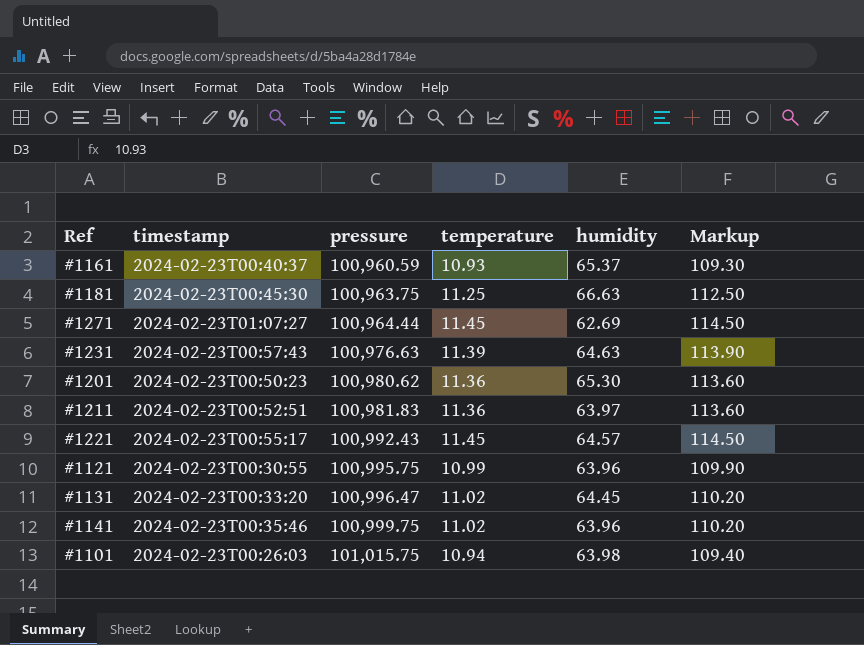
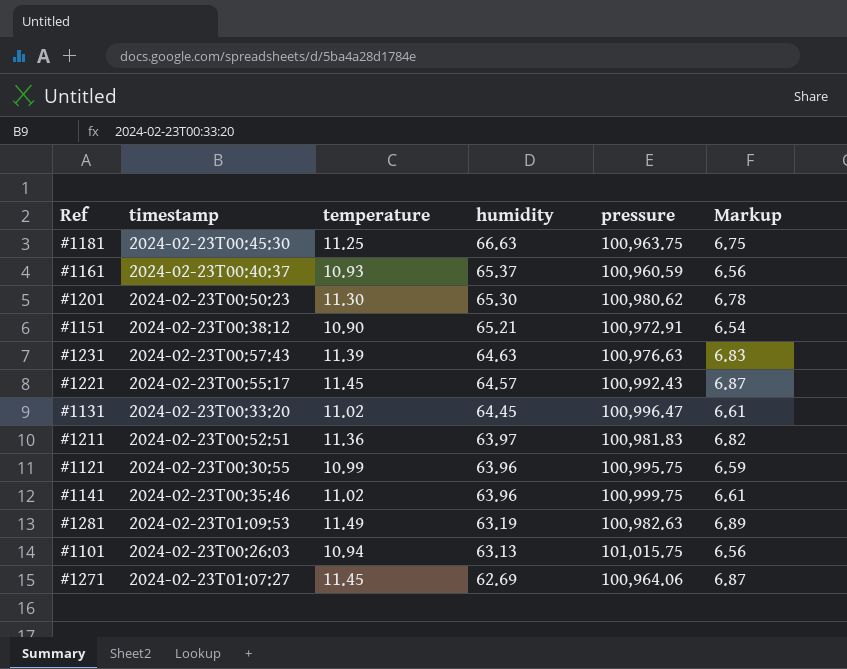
row order: pressure ascending -> humidity descending
column pressure | position: 3 -> 5
column Markup | formula: [temperature] * 10 -> [temperature] * 0.6
#1201 | temperature: 11.36 -> 11.30
row #1151: none -> 2024-02-23T00:38:12 | 10.90 | 65.21 | 100,972.91 | 6.54
row #1281: none -> 2024-02-23T01:09:53 | 11.49 | 63.19 | 100,982.63 | 6.89
#1101 | humidity: 63.98 -> 63.13
#1271 | pressure: 100,964.44 -> 100,964.06

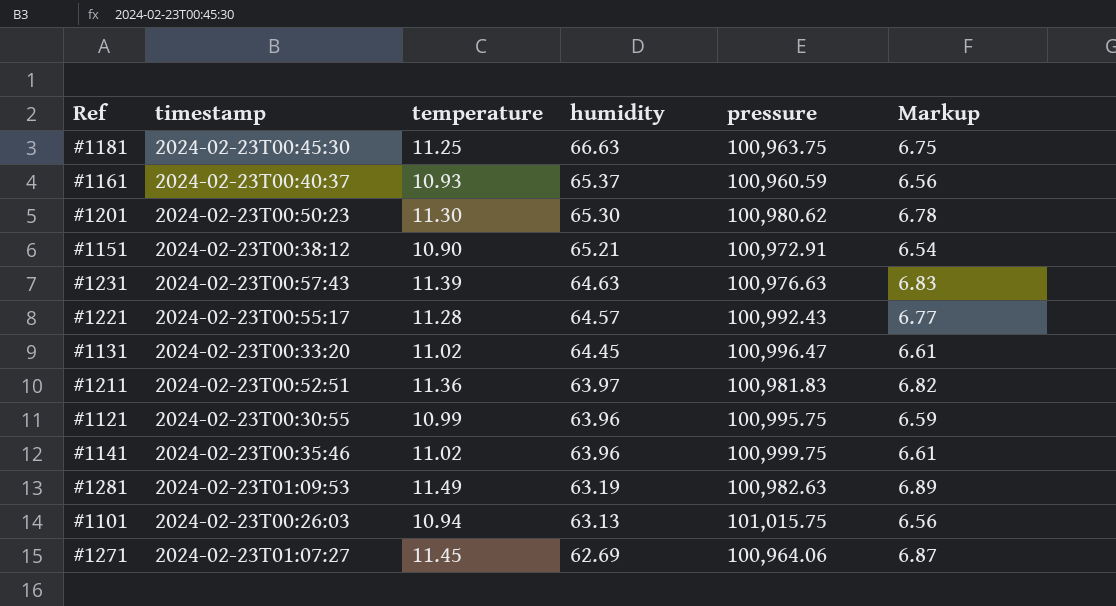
#1221 | temperature: 11.45 -> 11.28
#1221 | Markup: 6.87 -> 6.77

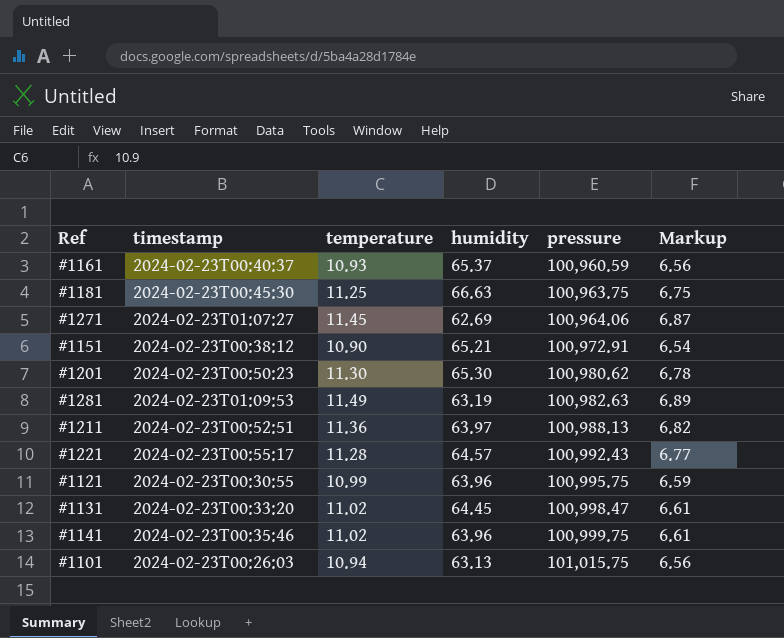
row order: humidity descending -> pressure ascending
row #1231: 2024-02-23T00:57:43 | 11.39 | 64.63 | 100,976.63 | 6.83 -> none
#1211 | pressure: 100,981.83 -> 100,988.13
#1131 | pressure: 100,996.47 -> 100,998.47

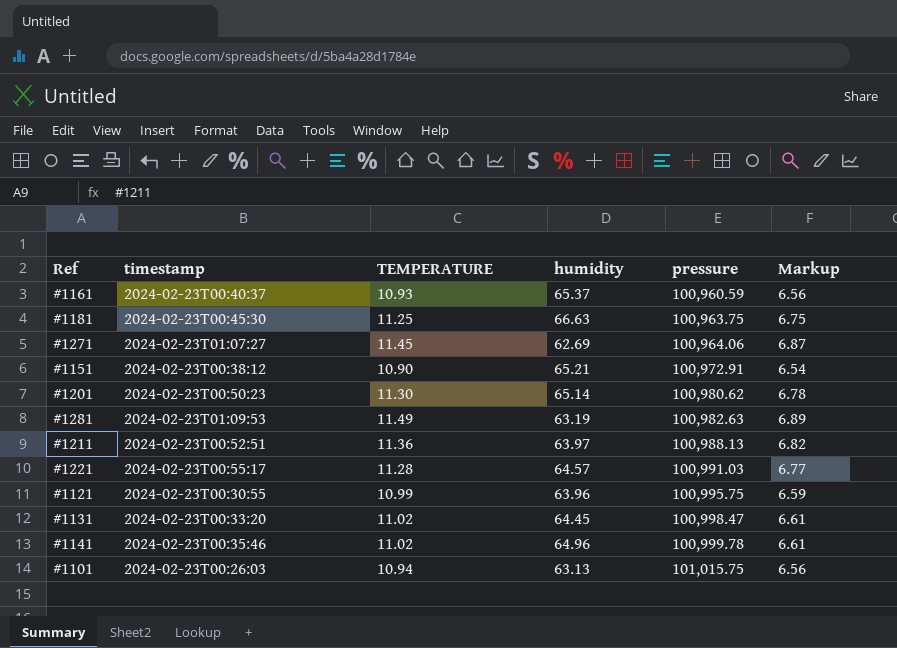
column name: temperature -> TEMPERATURE
#1201 | humidity: 65.30 -> 65.14
#1221 | pressure: 100,992.43 -> 100,991.03
#1141 | humidity: 63.96 -> 64.96
#1141 | pressure: 100,999.75 -> 100,999.78

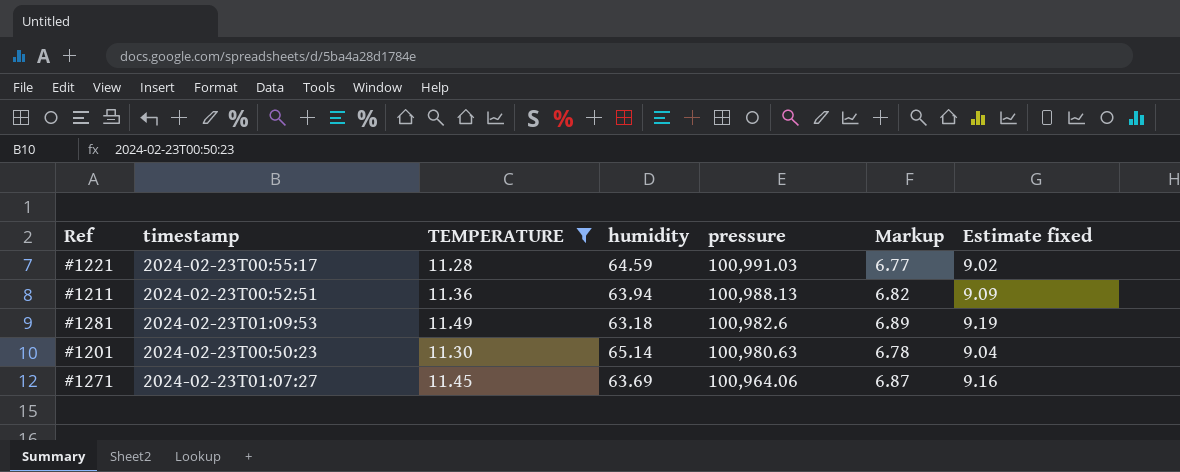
filter: none -> TEMPERATURE >= 11.28
row order: pressure ascending -> pressure descending
column Estimate fixed | formula: none -> [TEMPERATURE] * 0.8
#1221 | humidity: 64.57 -> 64.59
#1211 | humidity: 63.97 -> 63.94
#1281 | humidity: 63.19 -> 63.18
#1281 | pressure: 100,982.63 -> 100,982.6
#1201 | pressure: 100,980.62 -> 100,980.63
#1271 | humidity: 62.69 -> 63.69

